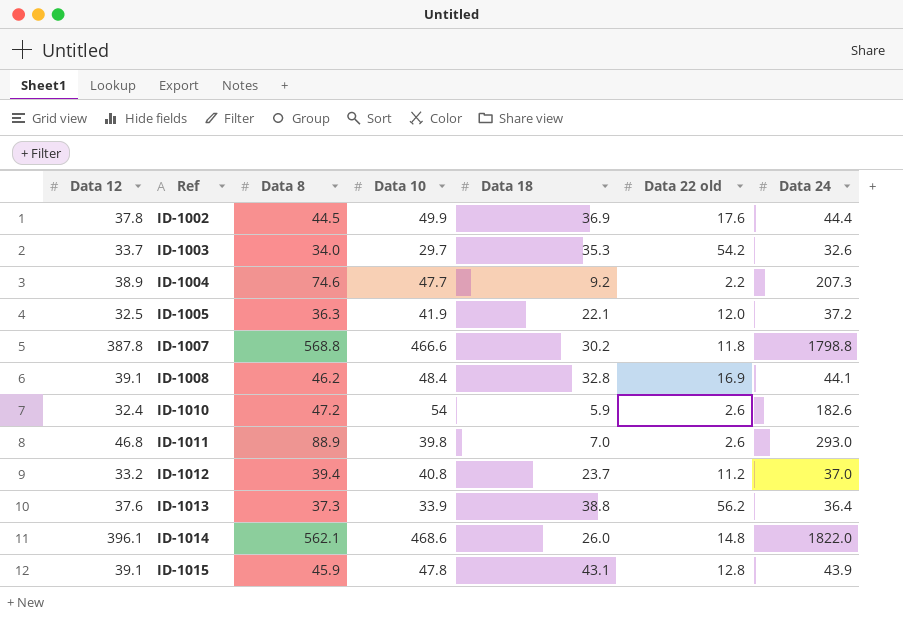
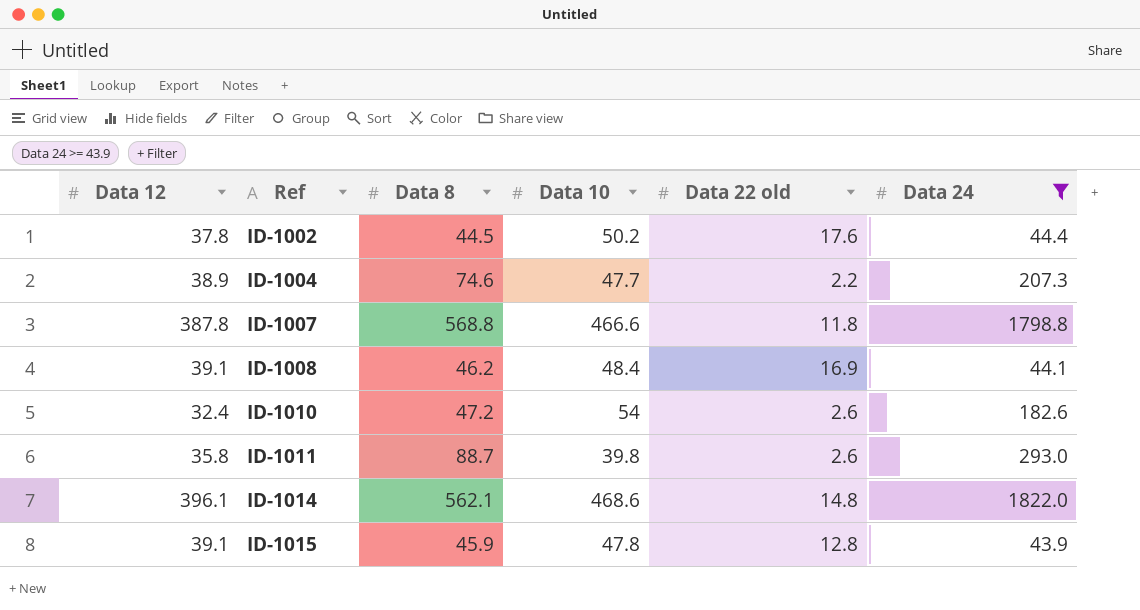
filter: none -> Data 24 >= 43.9
column Data 18 | position: 5 -> none
ID-1002 | Data 10: 49.9 -> 50.2
ID-1011 | Data 12: 46.8 -> 35.8
ID-1011 | Data 8: 88.9 -> 88.7

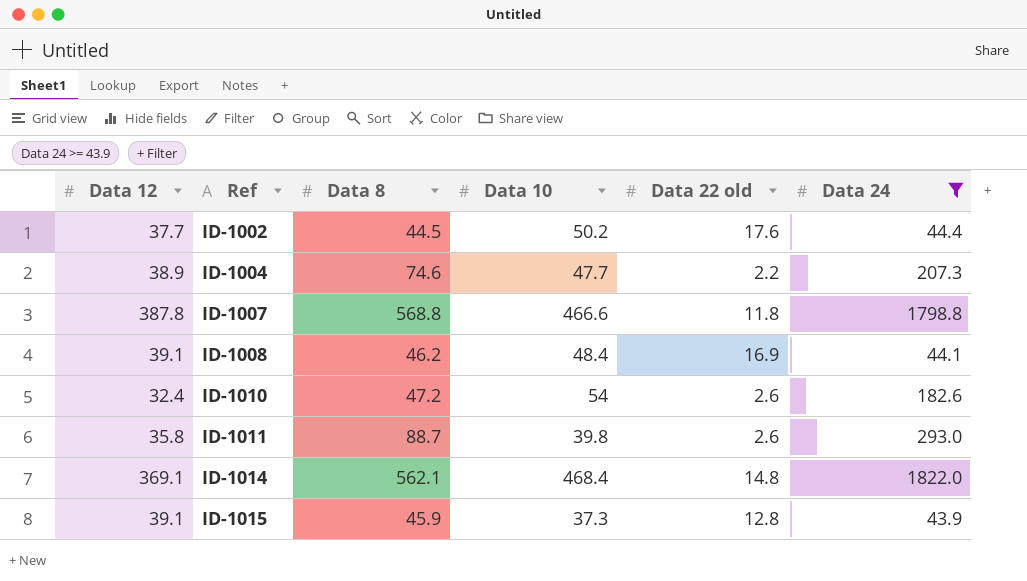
ID-1002 | Data 12: 37.8 -> 37.7
ID-1014 | Data 12: 396.1 -> 369.1
ID-1014 | Data 10: 468.6 -> 468.4
ID-1015 | Data 10: 47.8 -> 37.3

